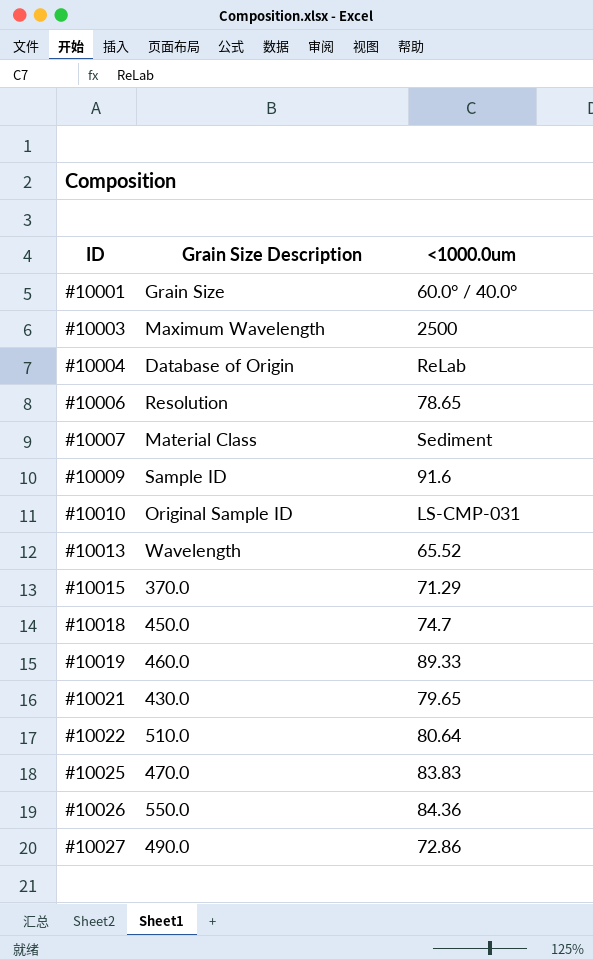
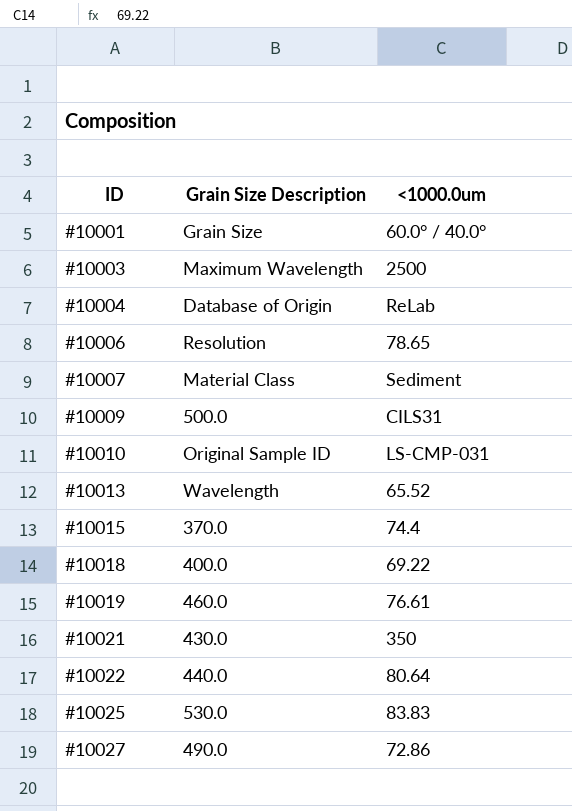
row #10026: 550.0 | 84.36 -> none
#10009 | Grain Size Description: Sample ID -> 500.0
#10009 | <1000.0um: 91.6 -> CILS31
#10015 | <1000.0um: 71.29 -> 74.4
#10018 | Grain Size Description: 450.0 -> 400.0
#10018 | <1000.0um: 74.7 -> 69.22
#10019 | <1000.0um: 89.33 -> 76.61
#10021 | <1000.0um: 79.65 -> 350
#10022 | Grain Size Description: 510.0 -> 440.0
#10025 | Grain Size Description: 470.0 -> 530.0

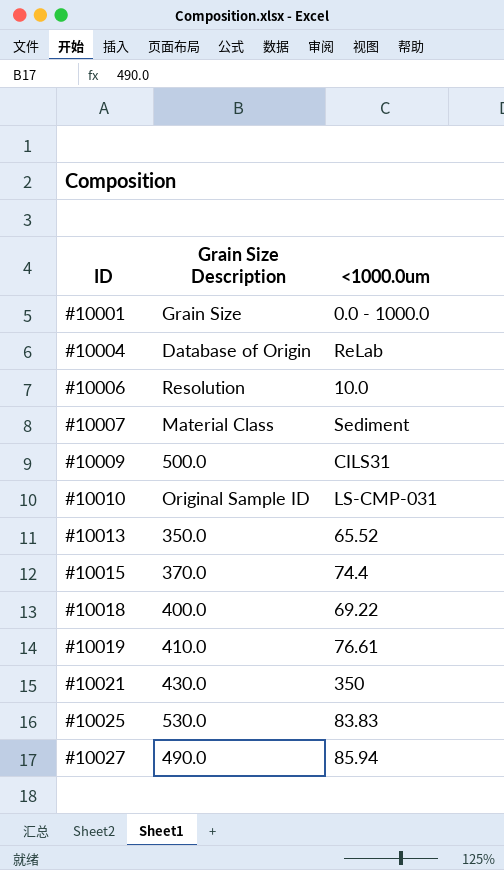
row #10003: Maximum Wavelength | 2500 -> none
row #10022: 440.0 | 80.64 -> none
#10001 | <1000.0um: 60.0° / 40.0° -> 0.0 - 1000.0
#10006 | <1000.0um: 78.65 -> 10.0
#10013 | Grain Size Description: Wavelength -> 350.0
#10019 | Grain Size Description: 460.0 -> 410.0
#10027 | <1000.0um: 72.86 -> 85.94

